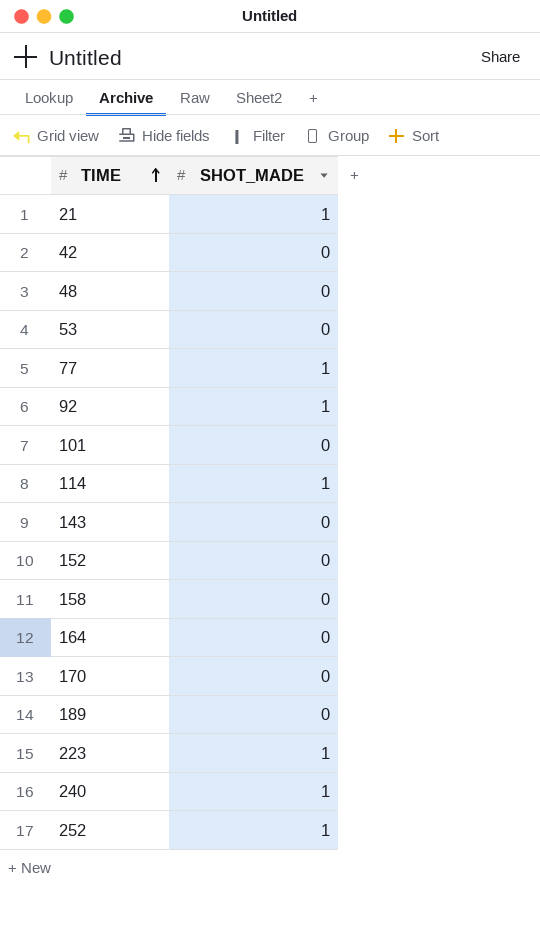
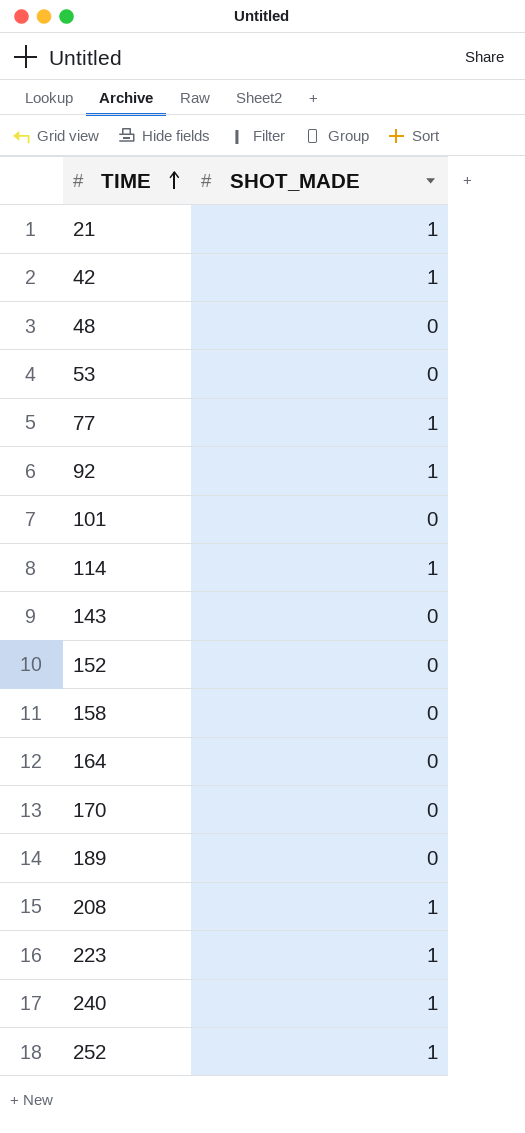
42 | SHOT_MADE: 0 -> 1
row 208: none -> 1

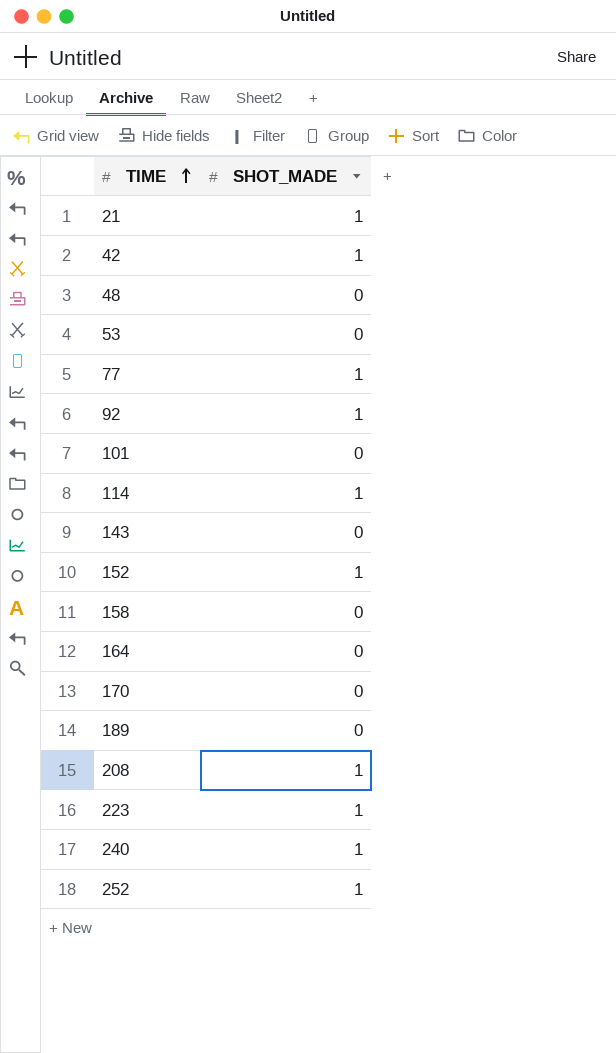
152 | SHOT_MADE: 0 -> 1

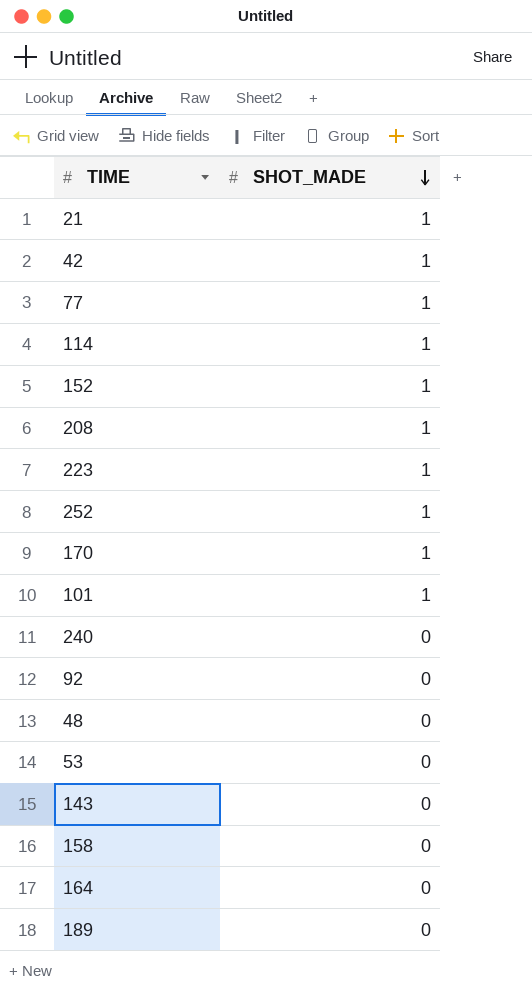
row order: TIME ascending -> SHOT_MADE descending
170 | SHOT_MADE: 0 -> 1
101 | SHOT_MADE: 0 -> 1
240 | SHOT_MADE: 1 -> 0
92 | SHOT_MADE: 1 -> 0

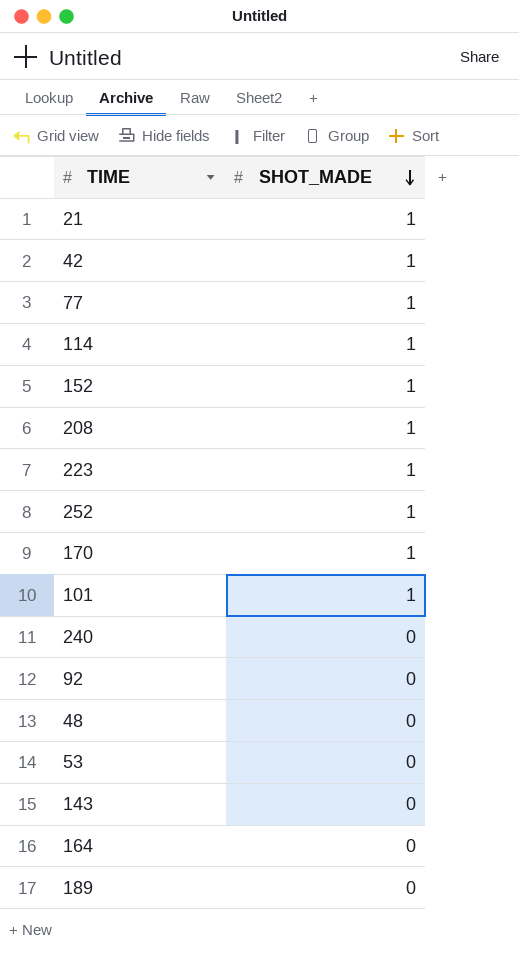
row 158: 0 -> none

